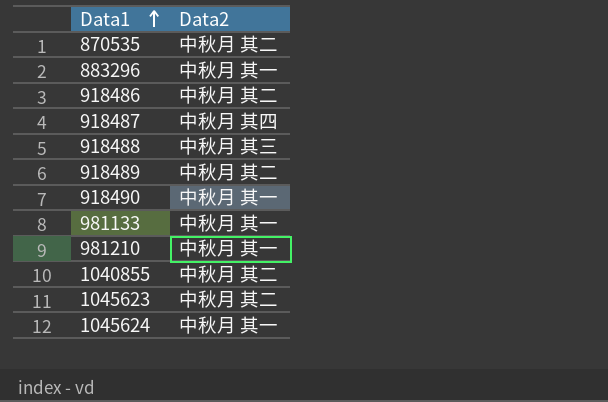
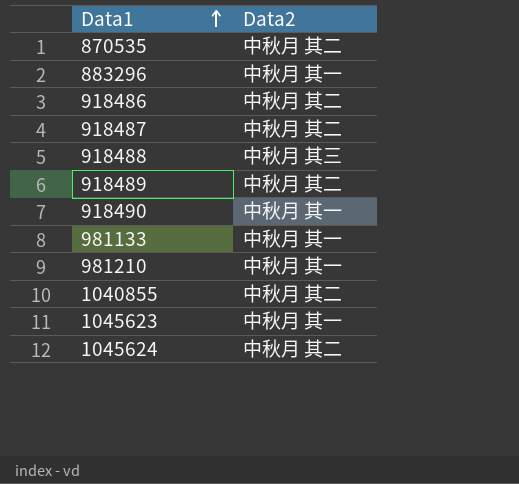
918487 | Data2: 中秋月 其四 -> 中秋月 其二
1045623 | Data2: 中秋月 其二 -> 中秋月 其一
1045624 | Data2: 中秋月 其一 -> 中秋月 其二

